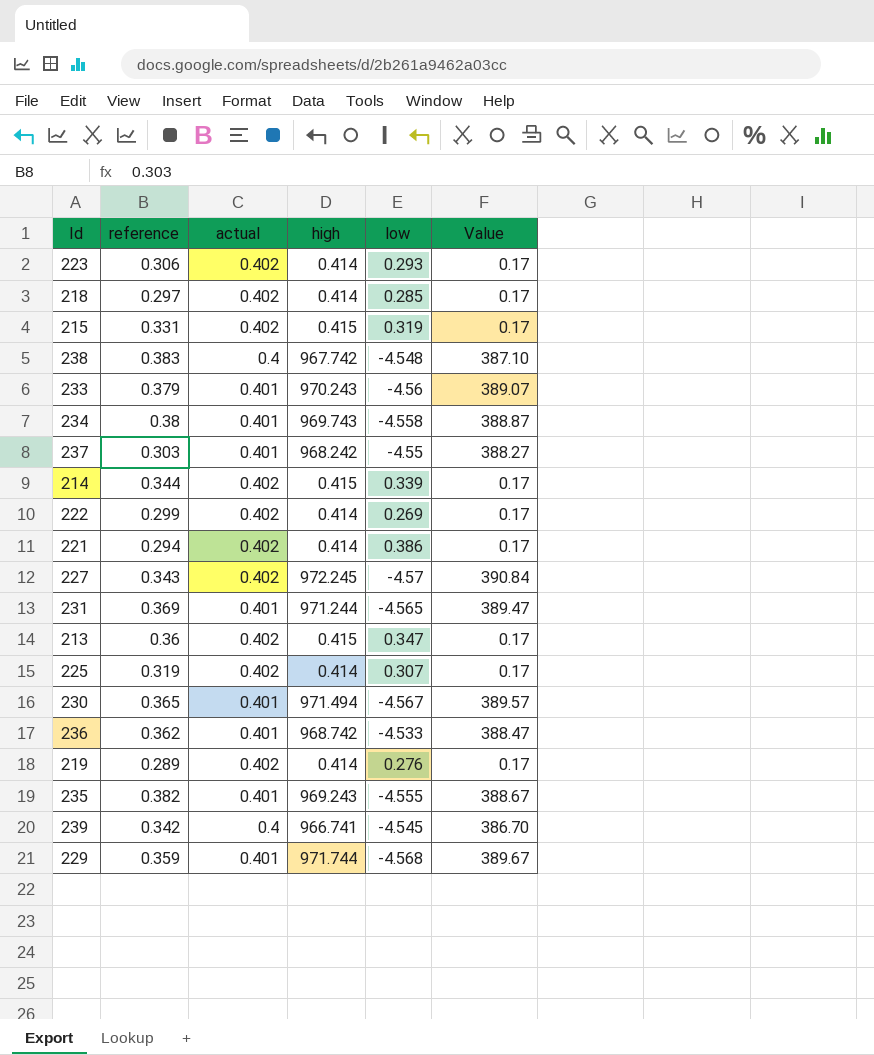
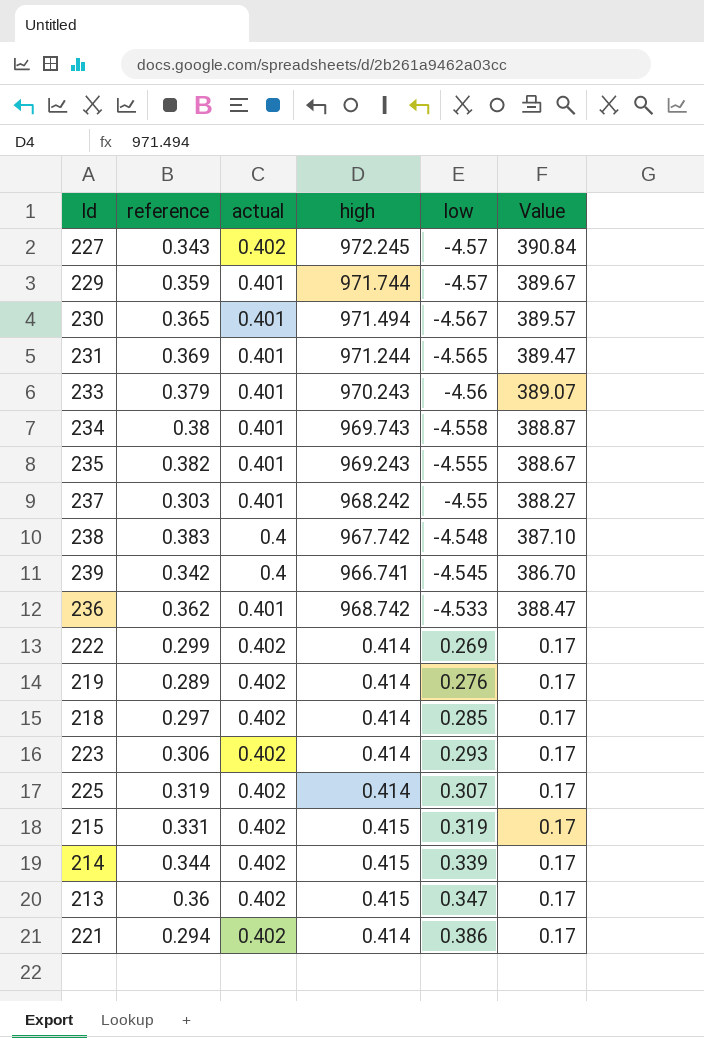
row order: none -> low ascending
229 | low: -4.568 -> -4.57

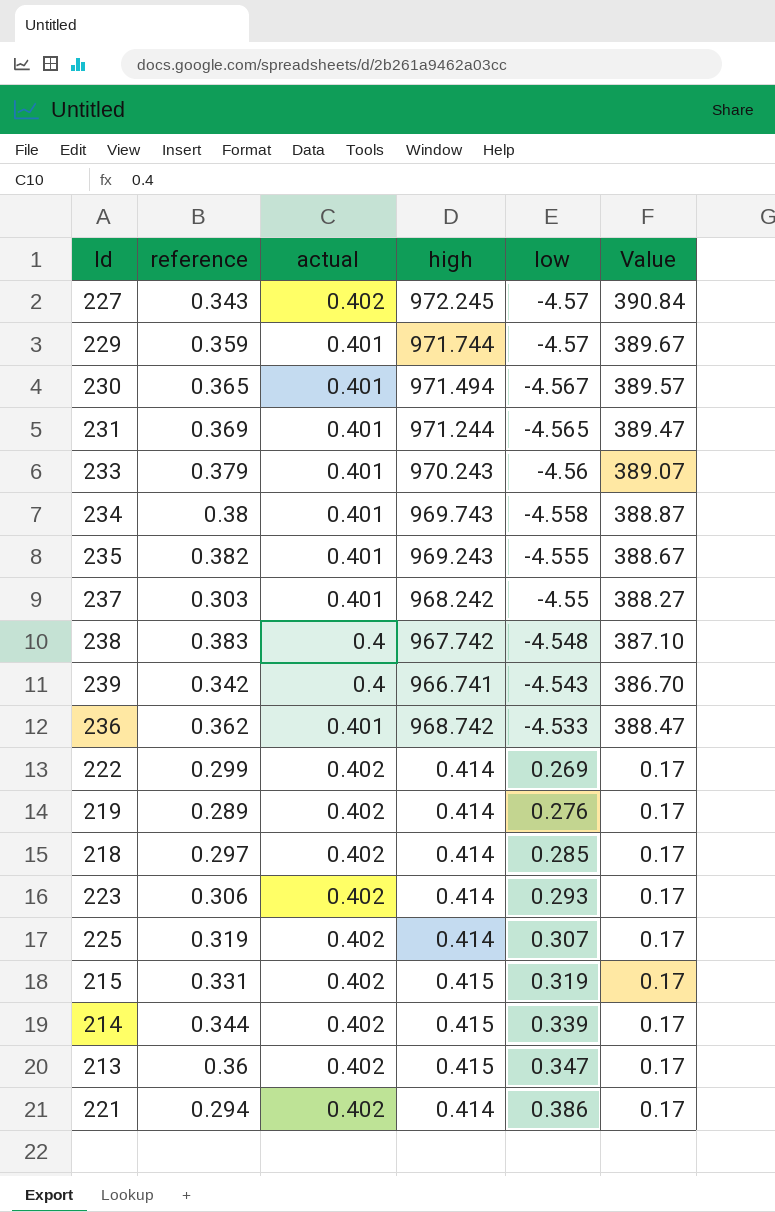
239 | low: -4.545 -> -4.543

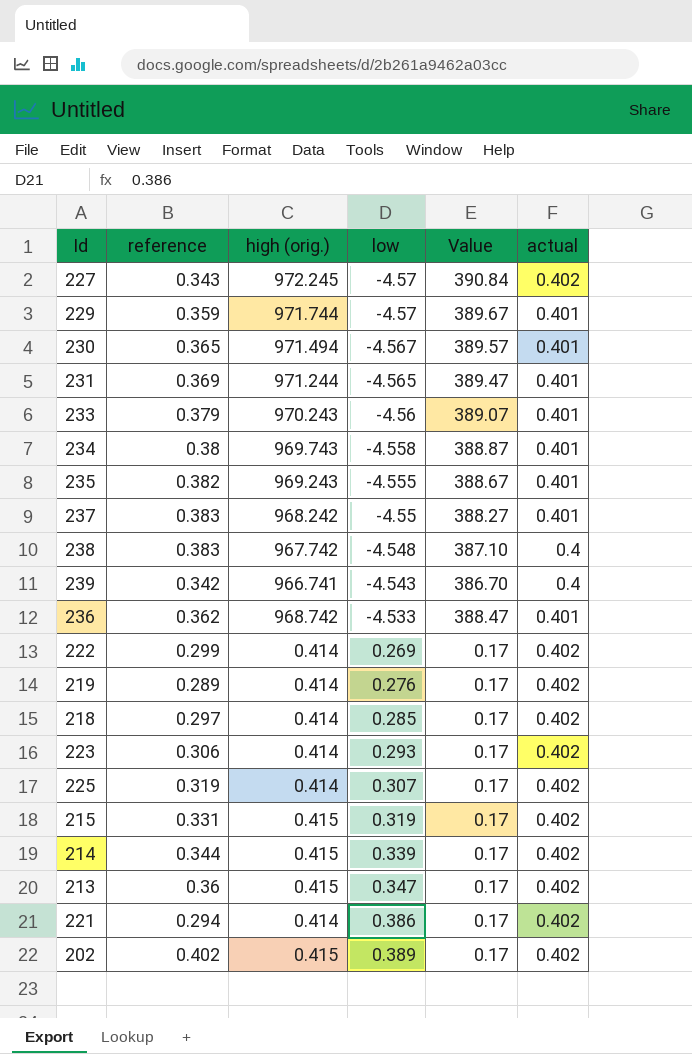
column name: high -> high (orig.)
column actual | position: 3 -> 6
237 | reference: 0.303 -> 0.383
row 202: none -> 0.402 | 0.415 | 0.389 | 0.17 | 0.402

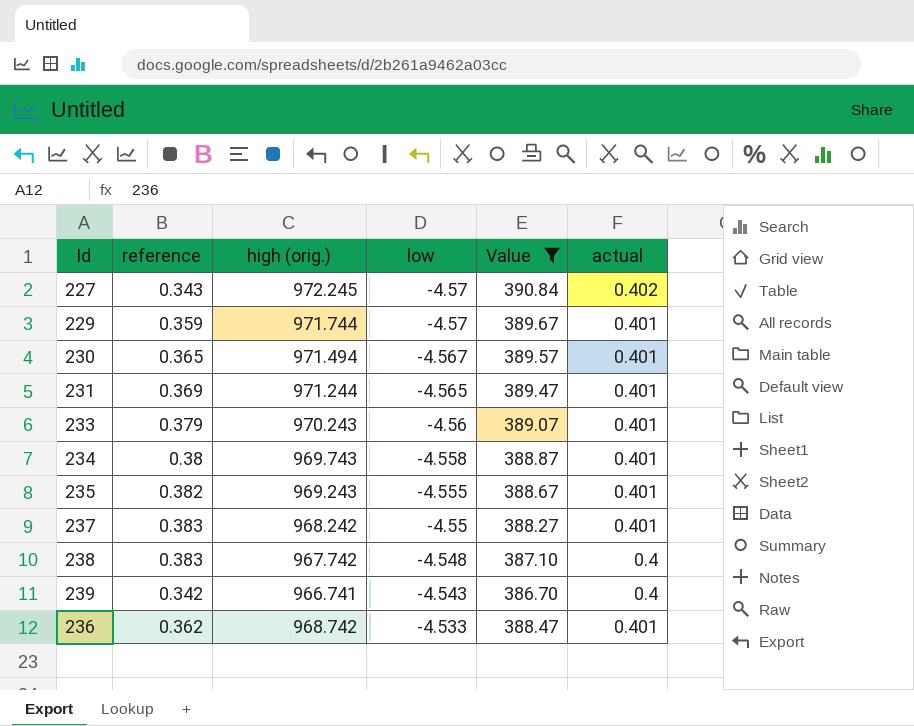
filter: none -> Value != 0.17

